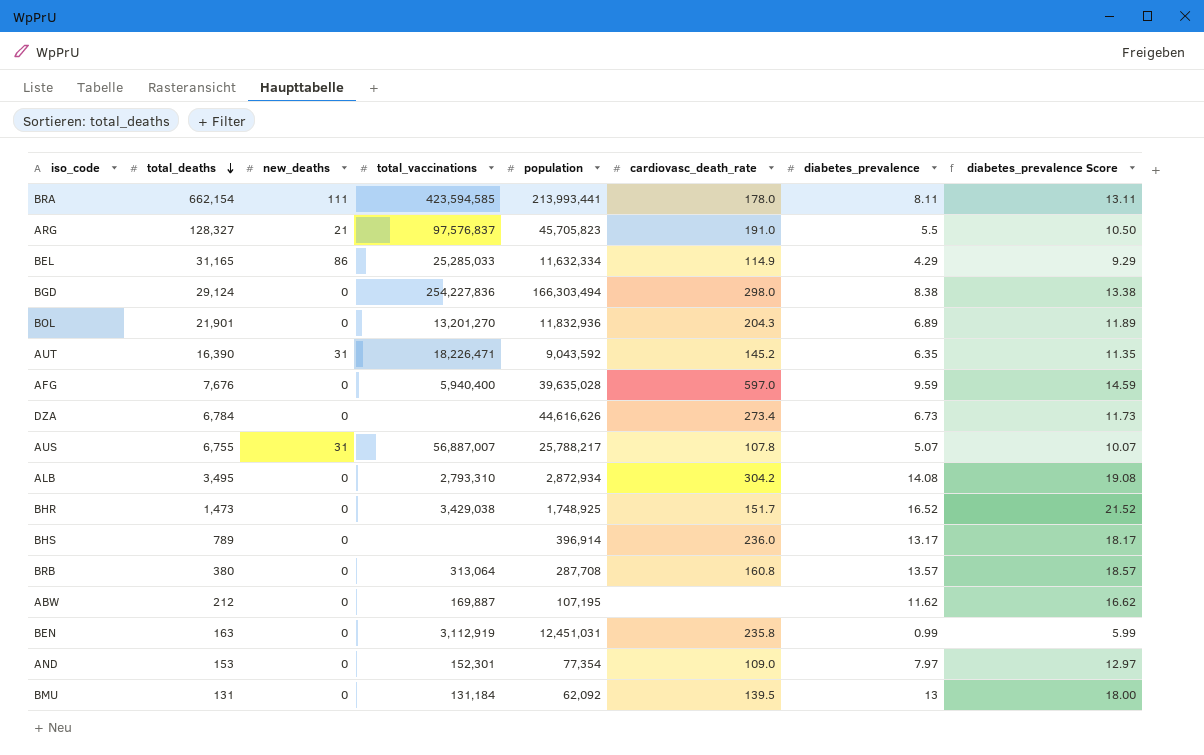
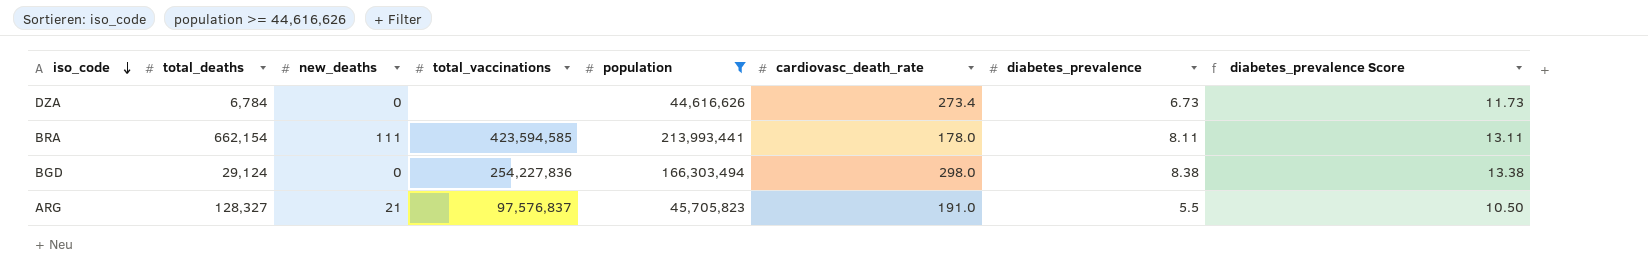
filter: none -> population >= 44,616,626
row order: total_deaths descending -> iso_code descending

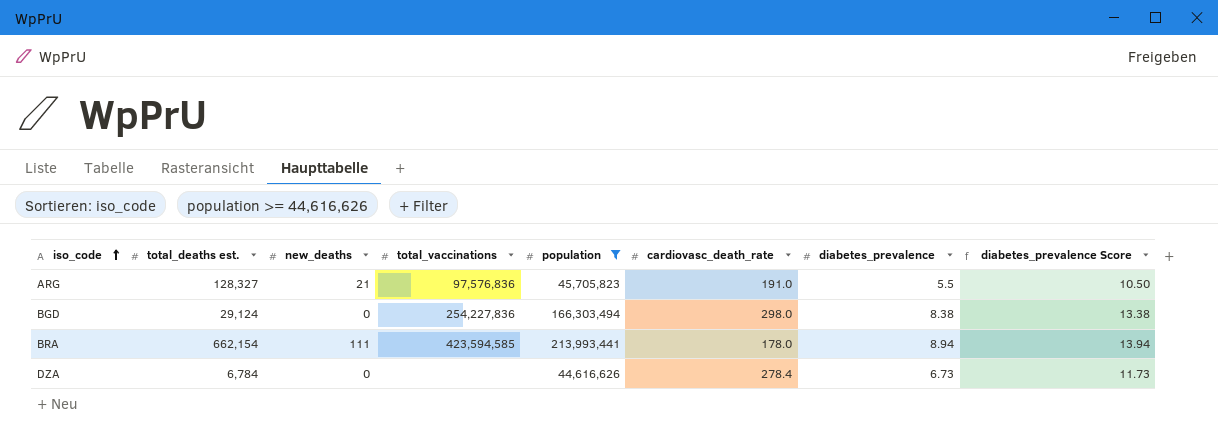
row order: iso_code descending -> iso_code ascending
column name: total_deaths -> total_deaths est.
ARG | total_vaccinations: 97,576,837 -> 97,576,836
BRA | diabetes_prevalence: 8.11 -> 8.94
BRA | diabetes_prevalence Score: 13.11 -> 13.94
DZA | cardiovasc_death_rate: 273.4 -> 278.4

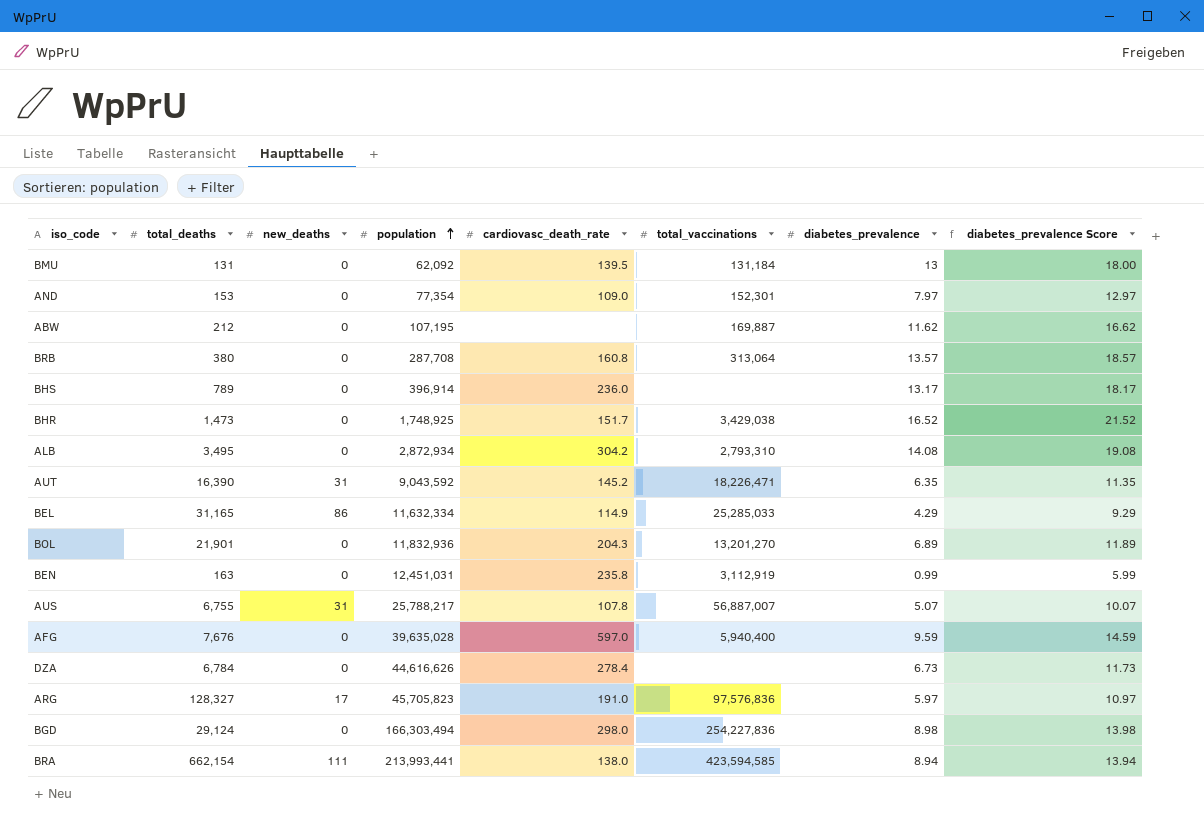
filter: population >= 44,616,626 -> none
row order: iso_code ascending -> population ascending
column name: total_deaths est. -> total_deaths
column total_vaccinations | position: 4 -> 6
ARG | new_deaths: 21 -> 17
ARG | diabetes_prevalence: 5.5 -> 5.97
ARG | diabetes_prevalence Score: 10.50 -> 10.97
BGD | diabetes_prevalence: 8.38 -> 8.98
BGD | diabetes_prevalence Score: 13.38 -> 13.98
BRA | cardiovasc_death_rate: 178.0 -> 138.0

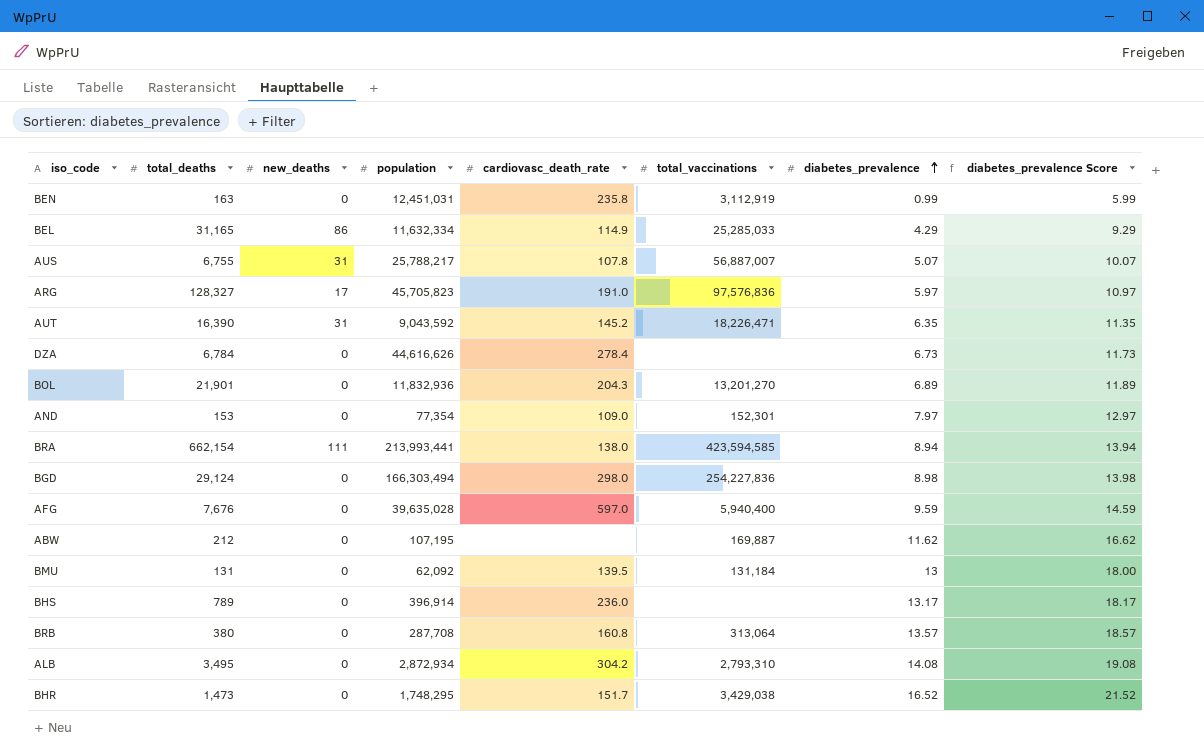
row order: population ascending -> diabetes_prevalence ascending
BHR | population: 1,748,925 -> 1,748,295

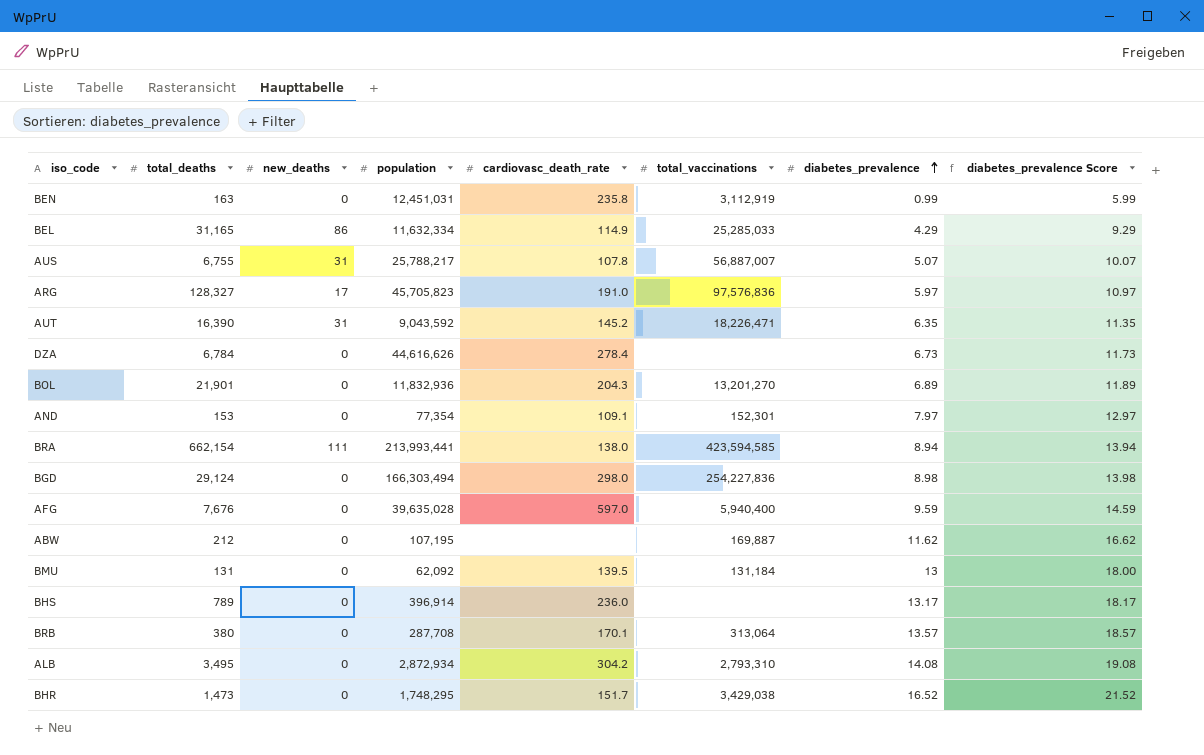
AND | cardiovasc_death_rate: 109.0 -> 109.1
BRB | cardiovasc_death_rate: 160.8 -> 170.1

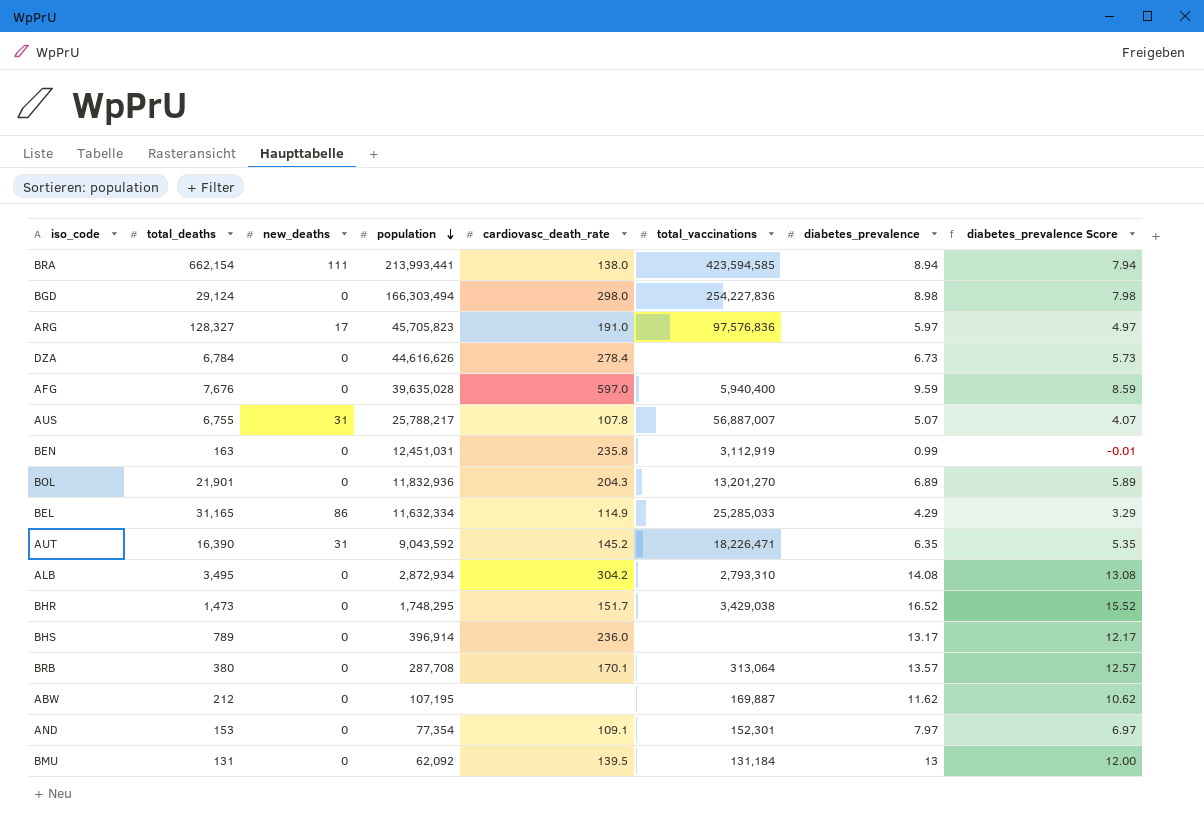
row order: diabetes_prevalence ascending -> population descending
column diabetes_prevalence Score | formula: [diabetes_prevalence] + 5 -> [diabetes_prevalence] - 1

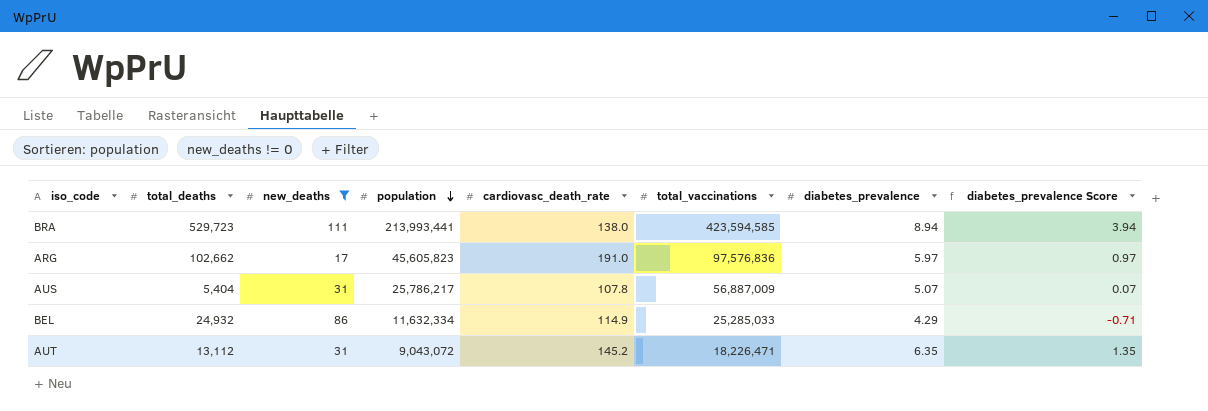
filter: none -> new_deaths != 0
column diabetes_prevalence Score | formula: [diabetes_prevalence] - 1 -> [diabetes_prevalence] - 5
BRA | total_deaths: 662,154 -> 529,723
ARG | total_deaths: 128,327 -> 102,662
ARG | population: 45,705,823 -> 45,605,823
AUS | total_deaths: 6,755 -> 5,404
AUS | population: 25,788,217 -> 25,786,217
AUS | total_vaccinations: 56,887,007 -> 56,887,009
BEL | total_deaths: 31,165 -> 24,932
AUT | total_deaths: 16,390 -> 13,112
AUT | population: 9,043,592 -> 9,043,072

